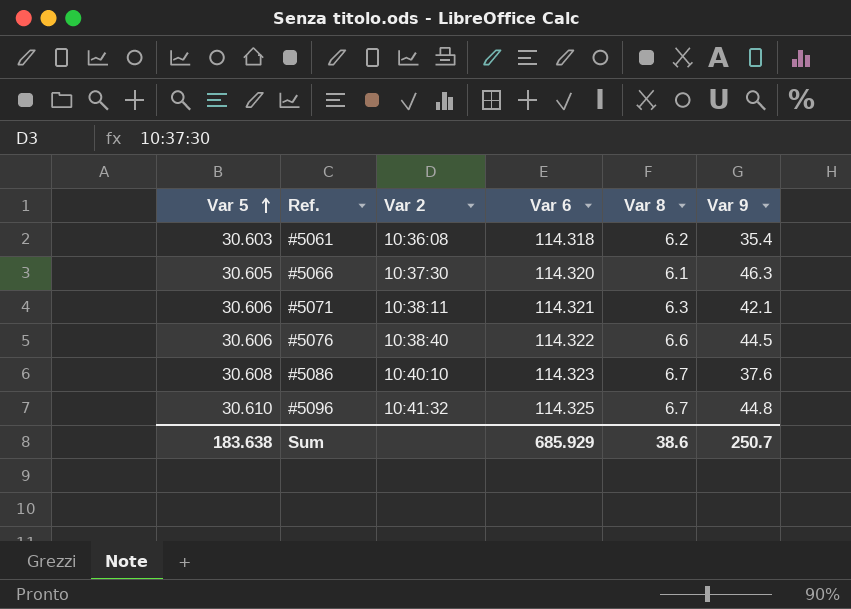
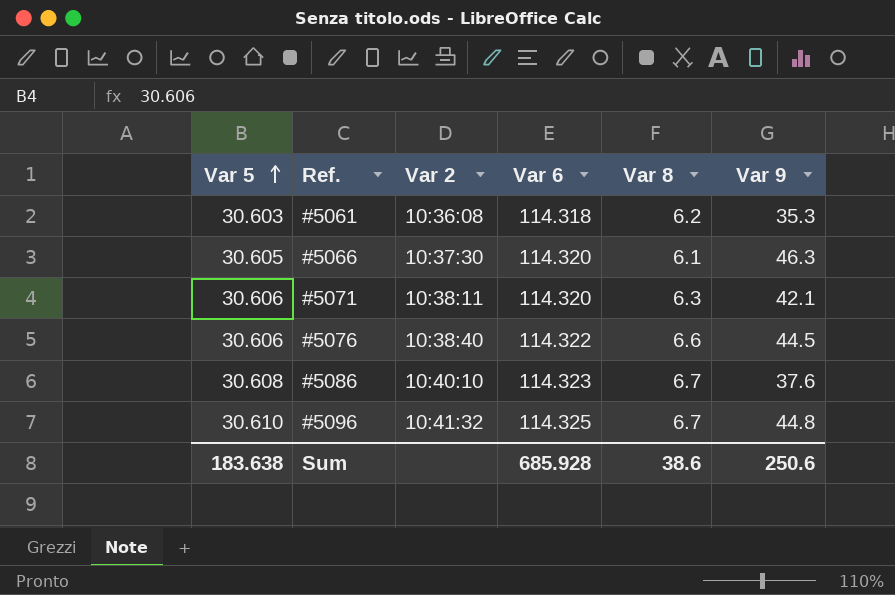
#5061 | Var 9: 35.4 -> 35.3
#5071 | Var 6: 114.321 -> 114.320
Sum | Var 6: 685.929 -> 685.928
Sum | Var 9: 250.7 -> 250.6

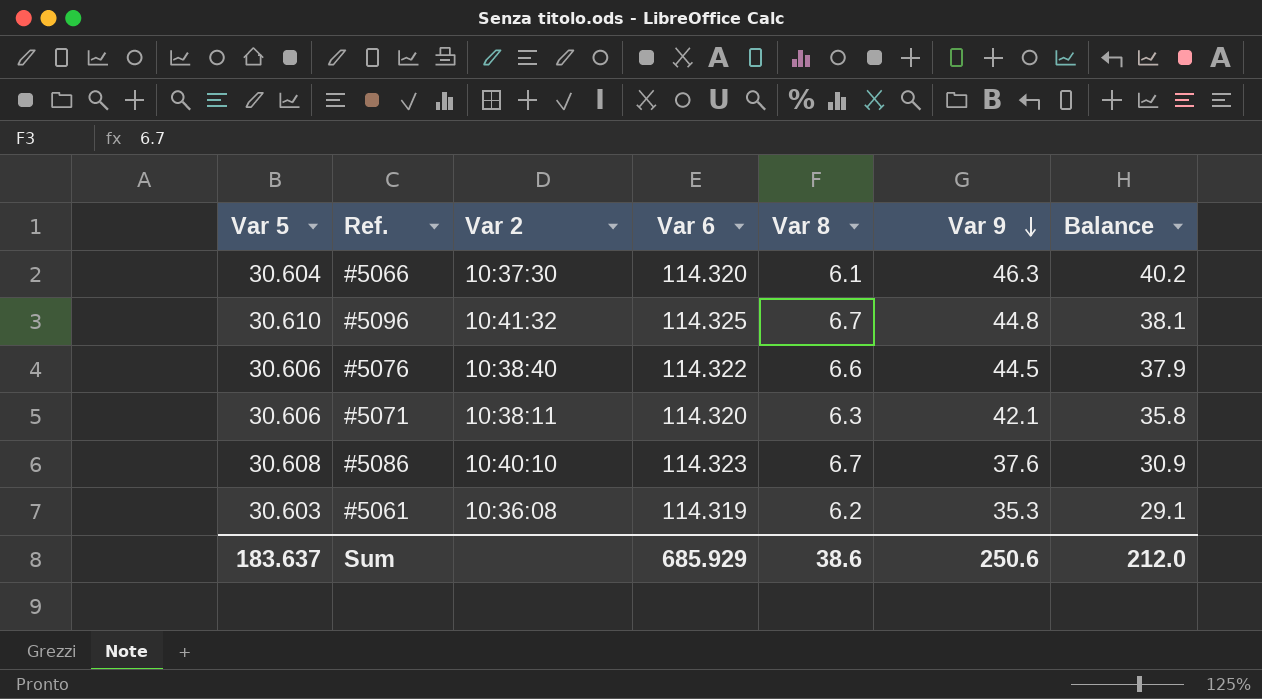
row order: Var 5 ascending -> Var 9 descending
column Balance | formula: none -> [Var 9] - [Var 8]
#5066 | Var 5: 30.605 -> 30.604
#5061 | Var 6: 114.318 -> 114.319
Sum | Var 5: 183.638 -> 183.637
Sum | Var 6: 685.928 -> 685.929

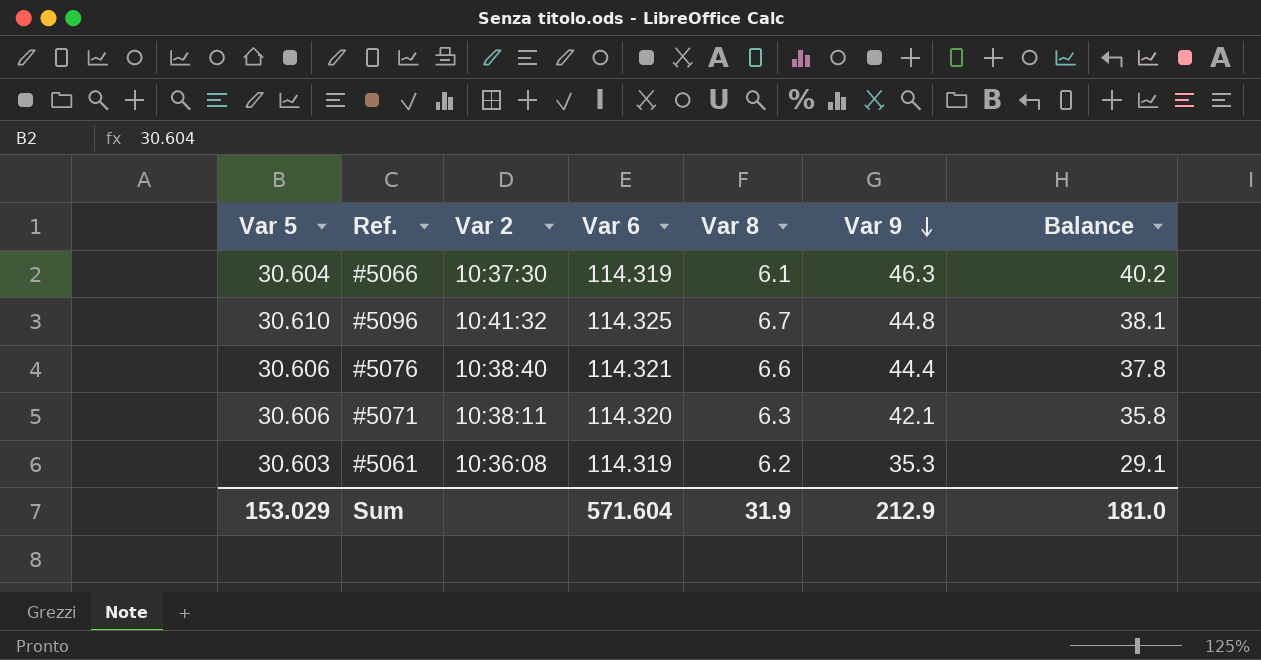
row #5086: 30.608 | 10:40:10 | 114.323 | 6.7 | 37.6 | 30.9 -> none
#5066 | Var 6: 114.320 -> 114.319
#5076 | Var 6: 114.322 -> 114.321
#5076 | Var 9: 44.5 -> 44.4
#5076 | Balance: 37.9 -> 37.8
Sum | Var 5: 183.637 -> 153.029
Sum | Var 6: 685.929 -> 571.604
Sum | Var 8: 38.6 -> 31.9
Sum | Var 9: 250.6 -> 212.9
Sum | Balance: 212.0 -> 181.0

